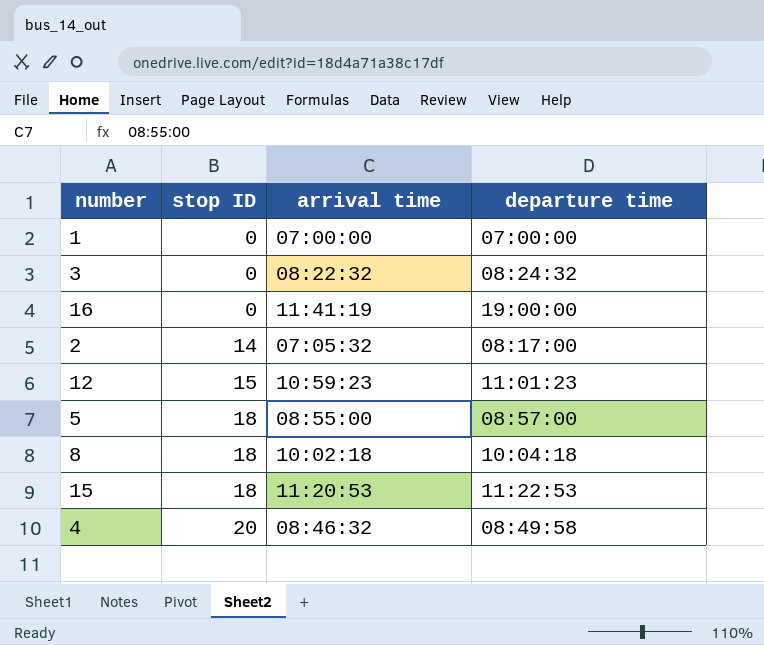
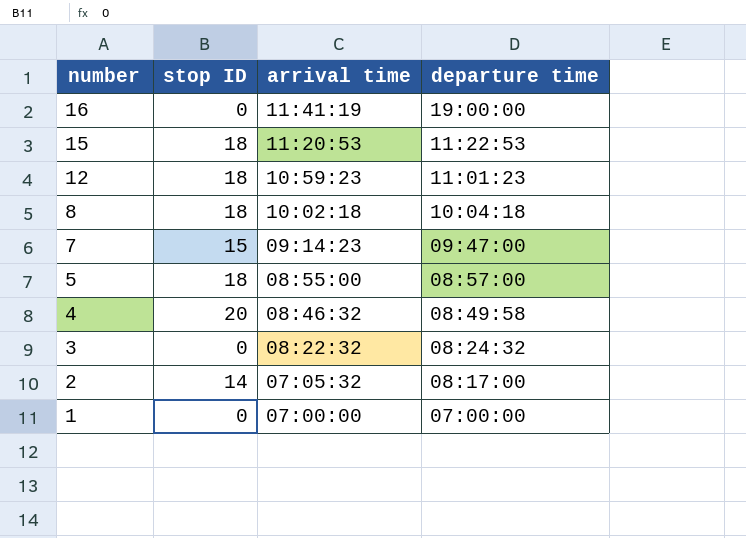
row order: stop ID ascending -> number descending
12 | stop ID: 15 -> 18
row 7: none -> 15 | 09:14:23 | 09:47:00

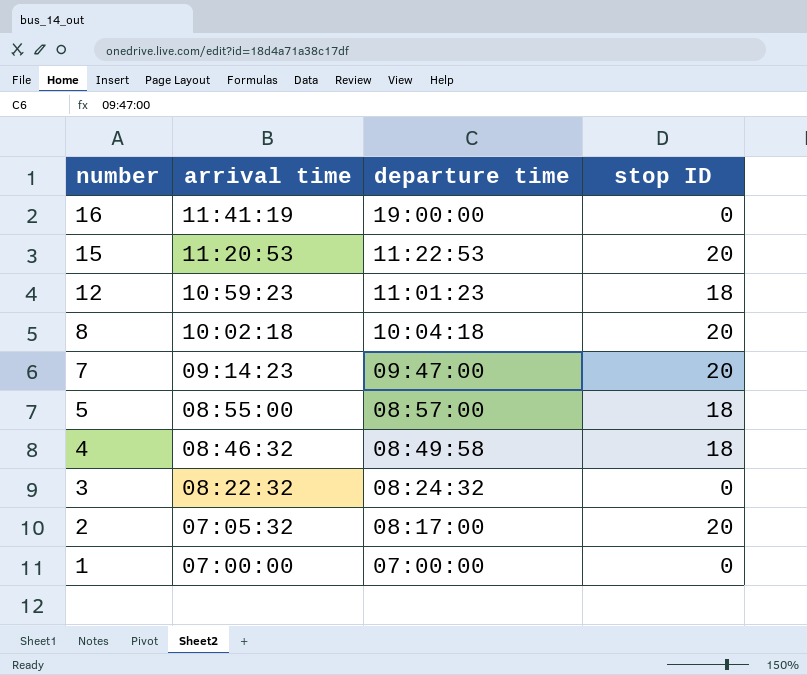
column stop ID | position: 2 -> 4
15 | stop ID: 18 -> 20
8 | stop ID: 18 -> 20
7 | stop ID: 15 -> 20
4 | stop ID: 20 -> 18
2 | stop ID: 14 -> 20

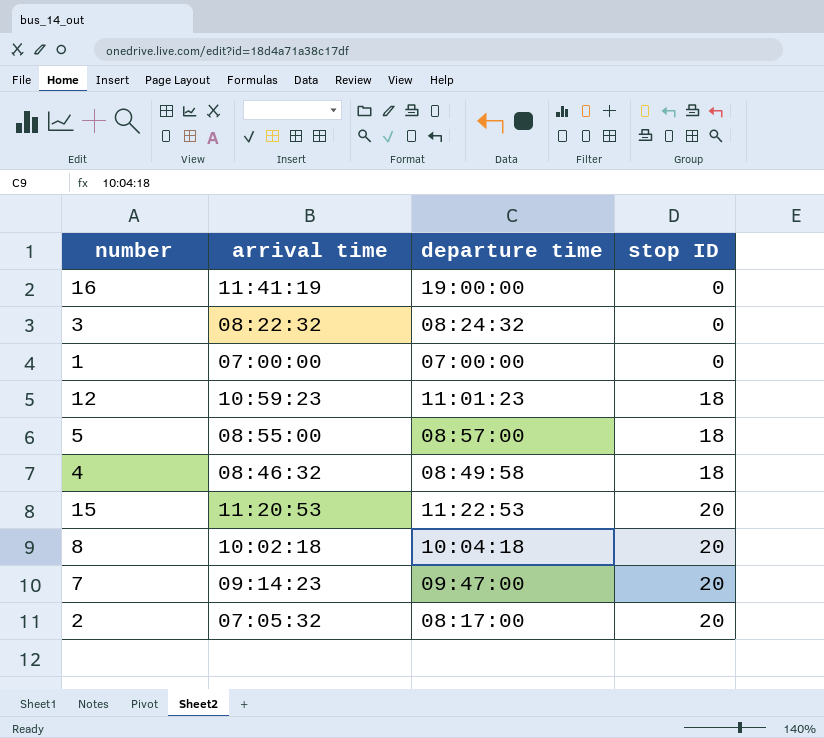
row order: number descending -> stop ID ascending

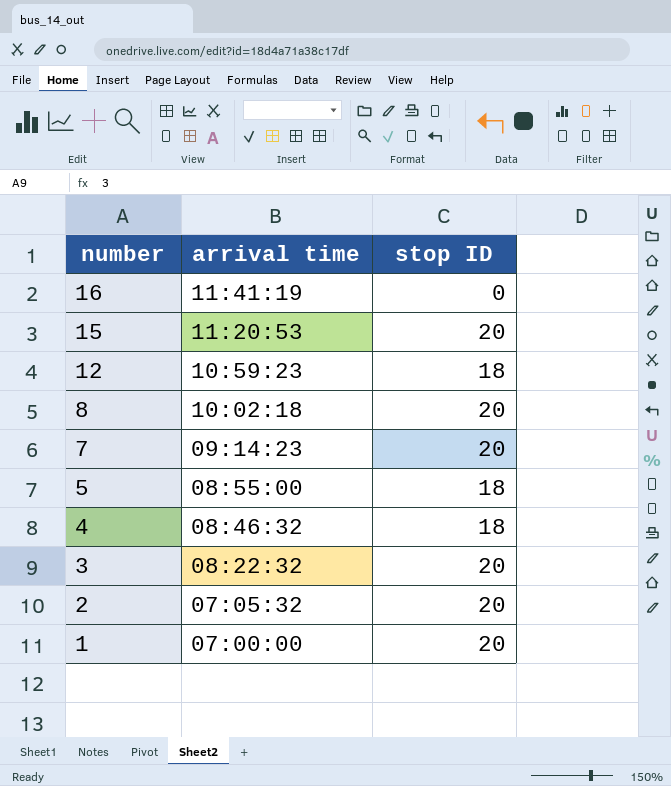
row order: stop ID ascending -> number descending
column departure time | position: 3 -> none
3 | stop ID: 0 -> 20
1 | stop ID: 0 -> 20

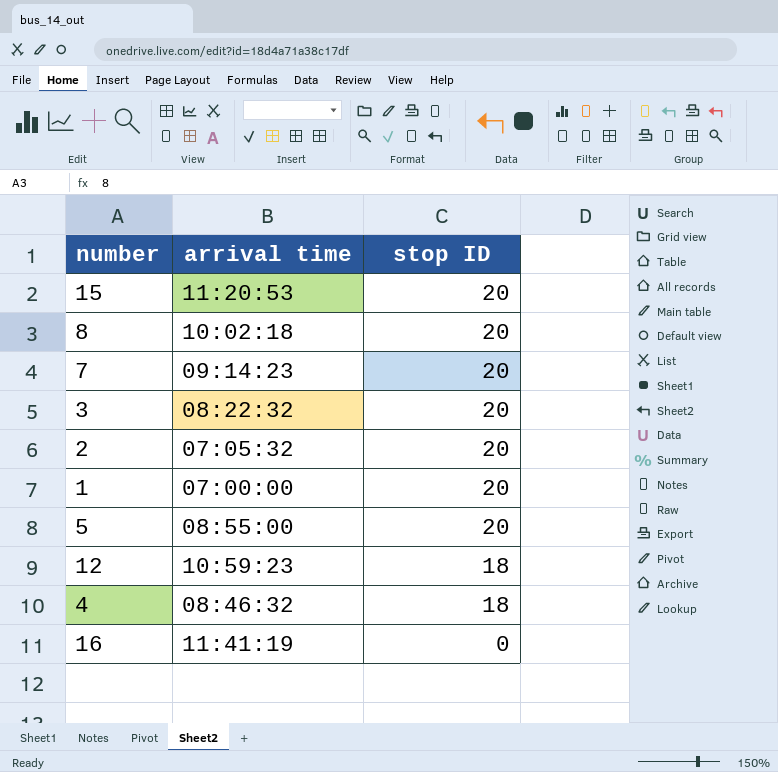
row order: number descending -> stop ID descending
5 | stop ID: 18 -> 20

